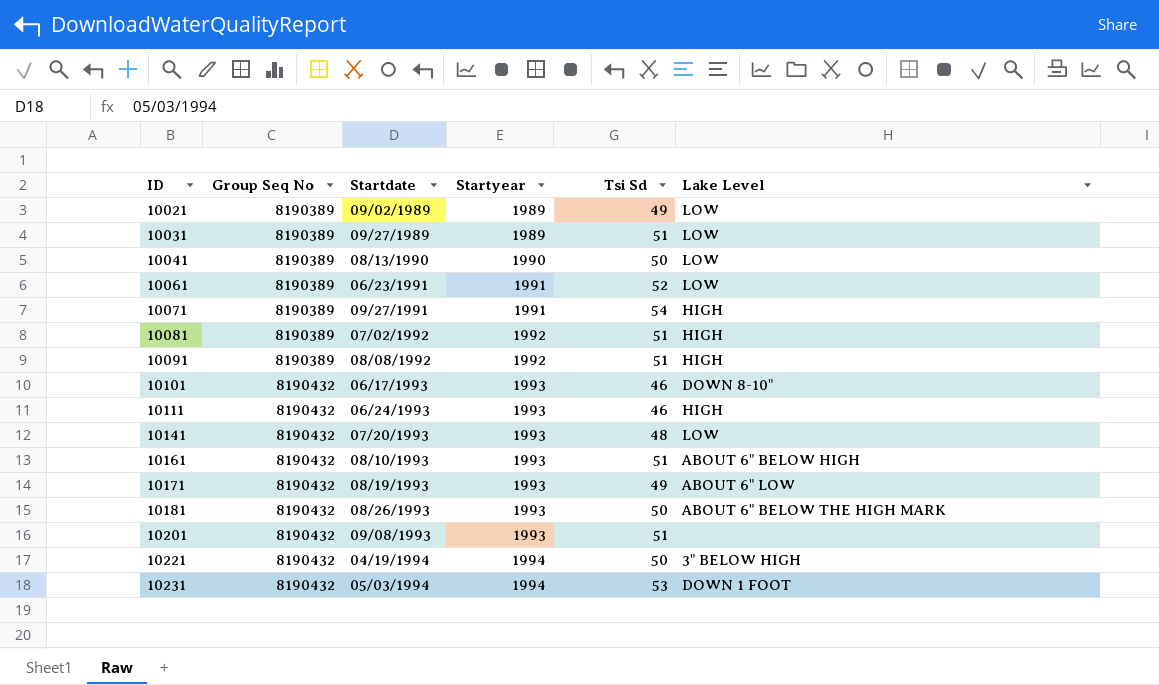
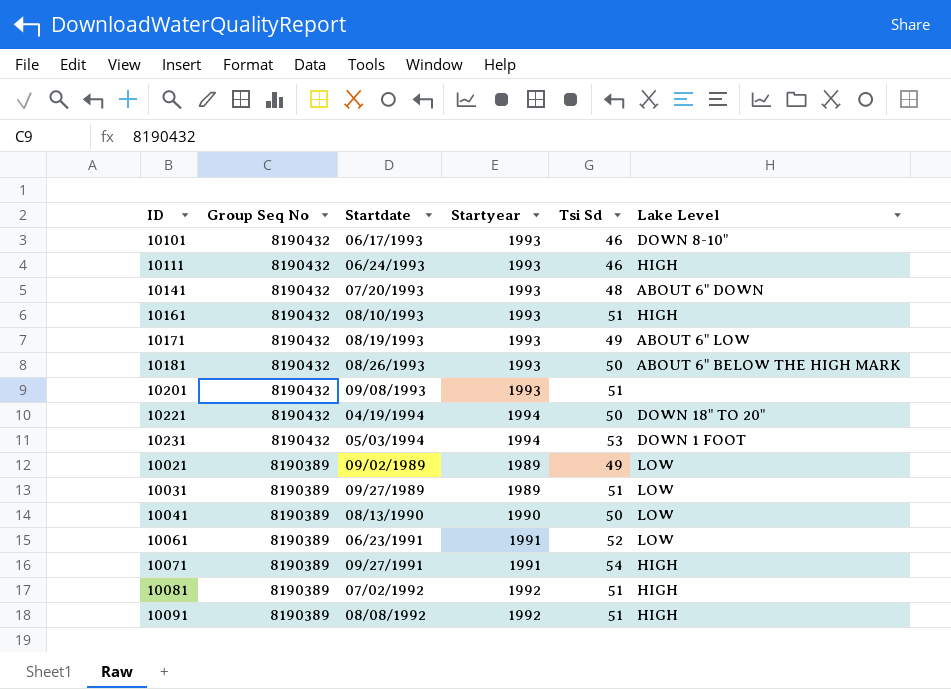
row order: ID ascending -> Group Seq No descending
10141 | Lake Level: LOW -> ABOUT 6" DOWN
10161 | Lake Level: ABOUT 6" BELOW HIGH -> HIGH
10221 | Lake Level: 3" BELOW HIGH -> DOWN 18" TO 20"

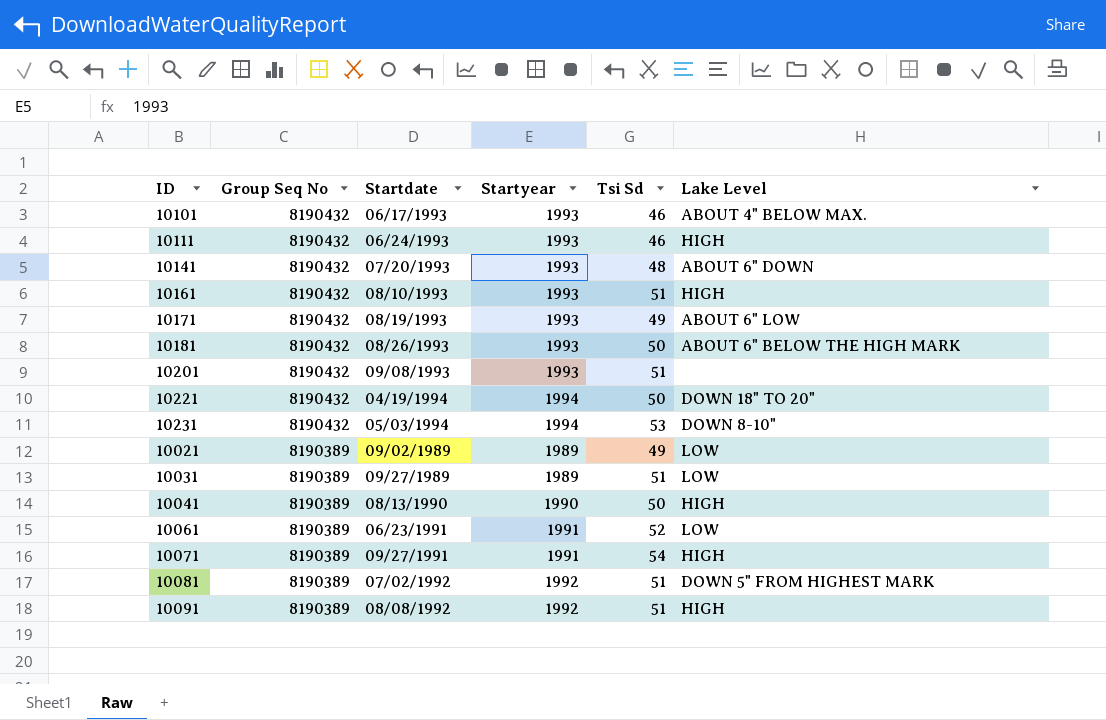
10101 | Lake Level: DOWN 8-10" -> ABOUT 4" BELOW MAX.
10231 | Lake Level: DOWN 1 FOOT -> DOWN 8-10"
10041 | Lake Level: LOW -> HIGH
10081 | Lake Level: HIGH -> DOWN 5" FROM HIGHEST MARK

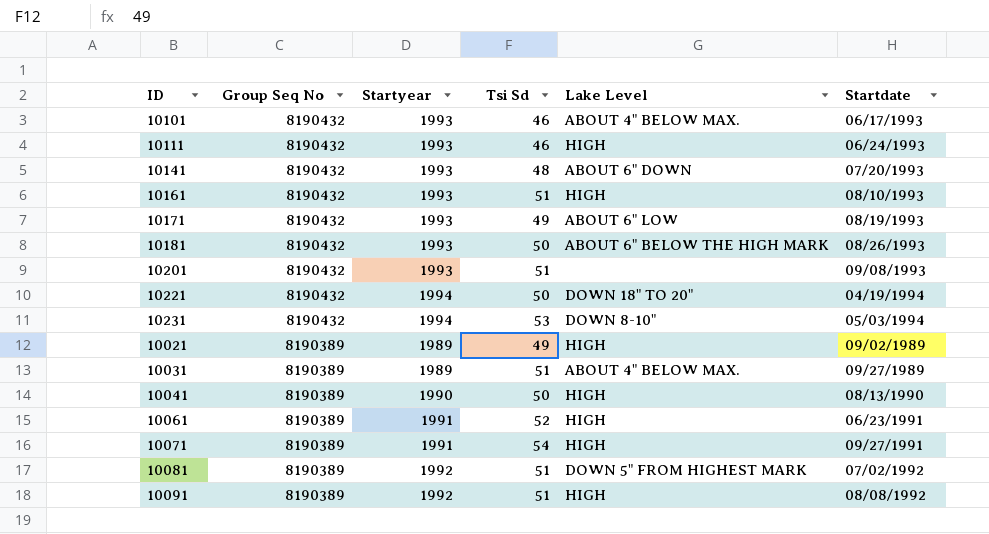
column Startdate | position: 3 -> 6
10021 | Lake Level: LOW -> HIGH
10031 | Lake Level: LOW -> ABOUT 4" BELOW MAX.
10061 | Lake Level: LOW -> HIGH

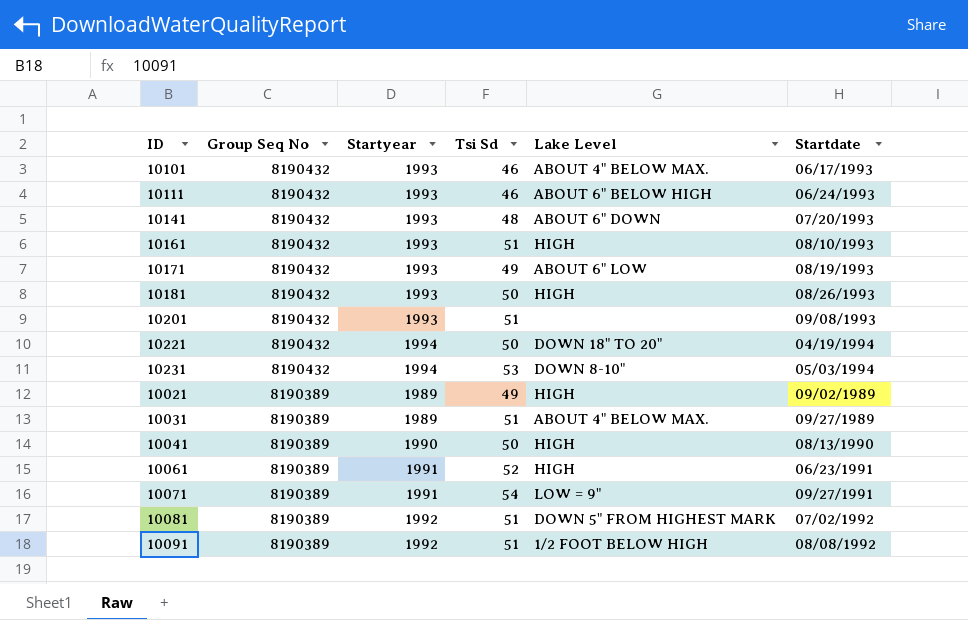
10111 | Lake Level: HIGH -> ABOUT 6" BELOW HIGH
10181 | Lake Level: ABOUT 6" BELOW THE HIGH MARK -> HIGH
10071 | Lake Level: HIGH -> LOW = 9"
10091 | Lake Level: HIGH -> 1/2 FOOT BELOW HIGH

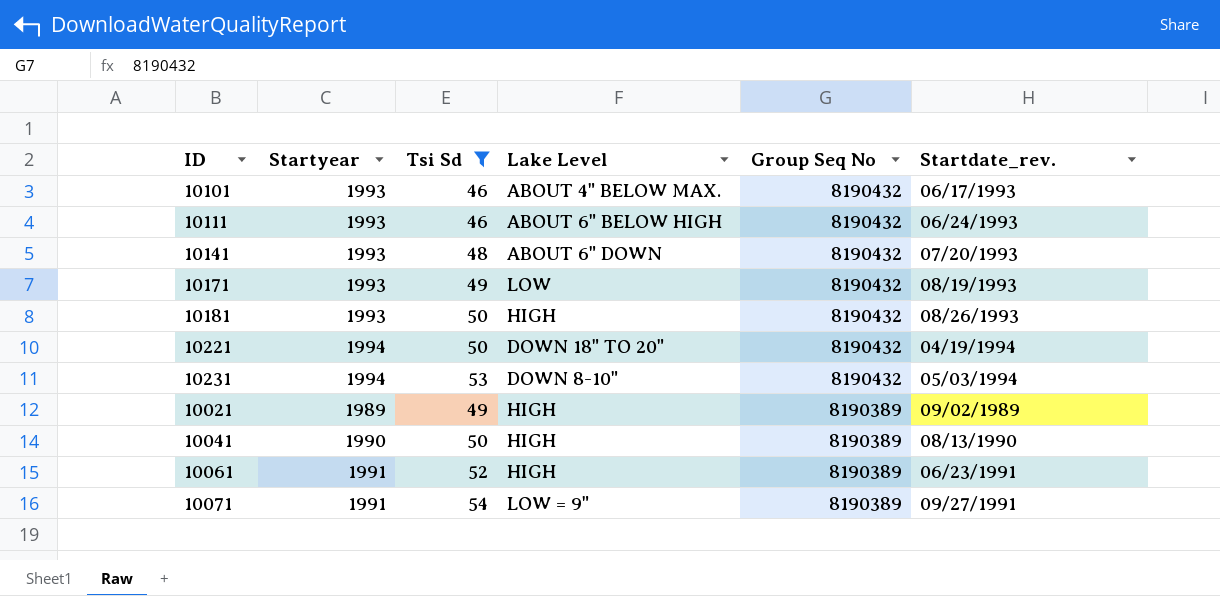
filter: none -> Tsi Sd != 51
column Group Seq No | position: 2 -> 5
column name: Startdate -> Startdate_rev.
10171 | Lake Level: ABOUT 6" LOW -> LOW

